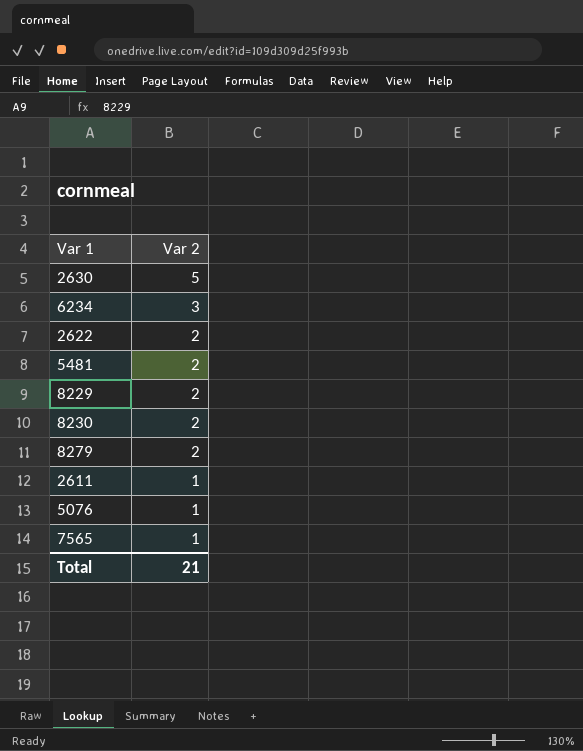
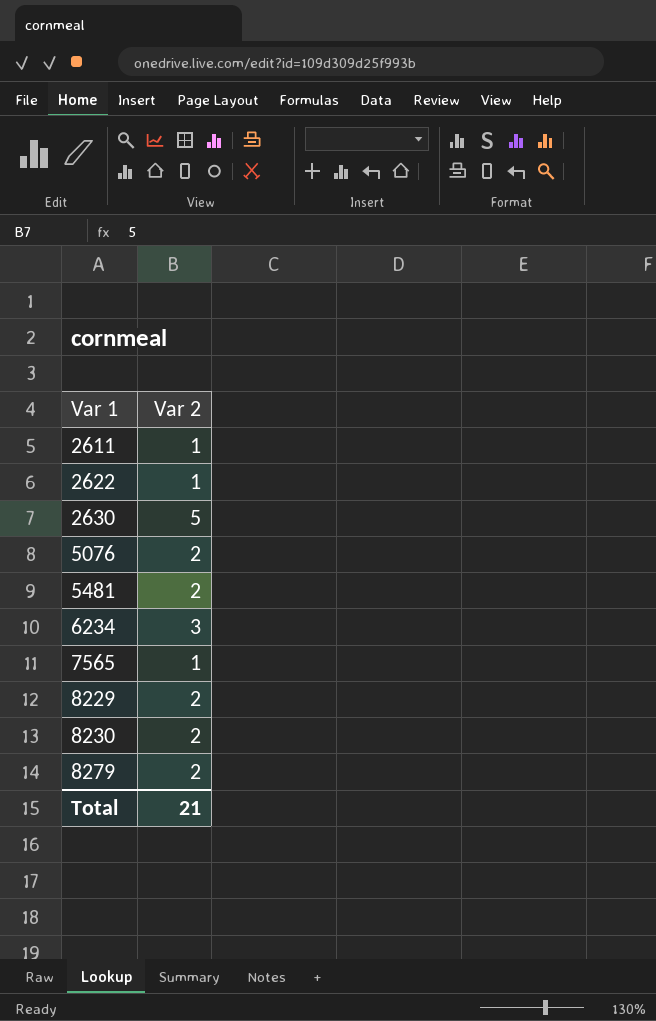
row order: Var 2 descending -> Var 1 ascending
2622 | Var 2: 2 -> 1
5076 | Var 2: 1 -> 2

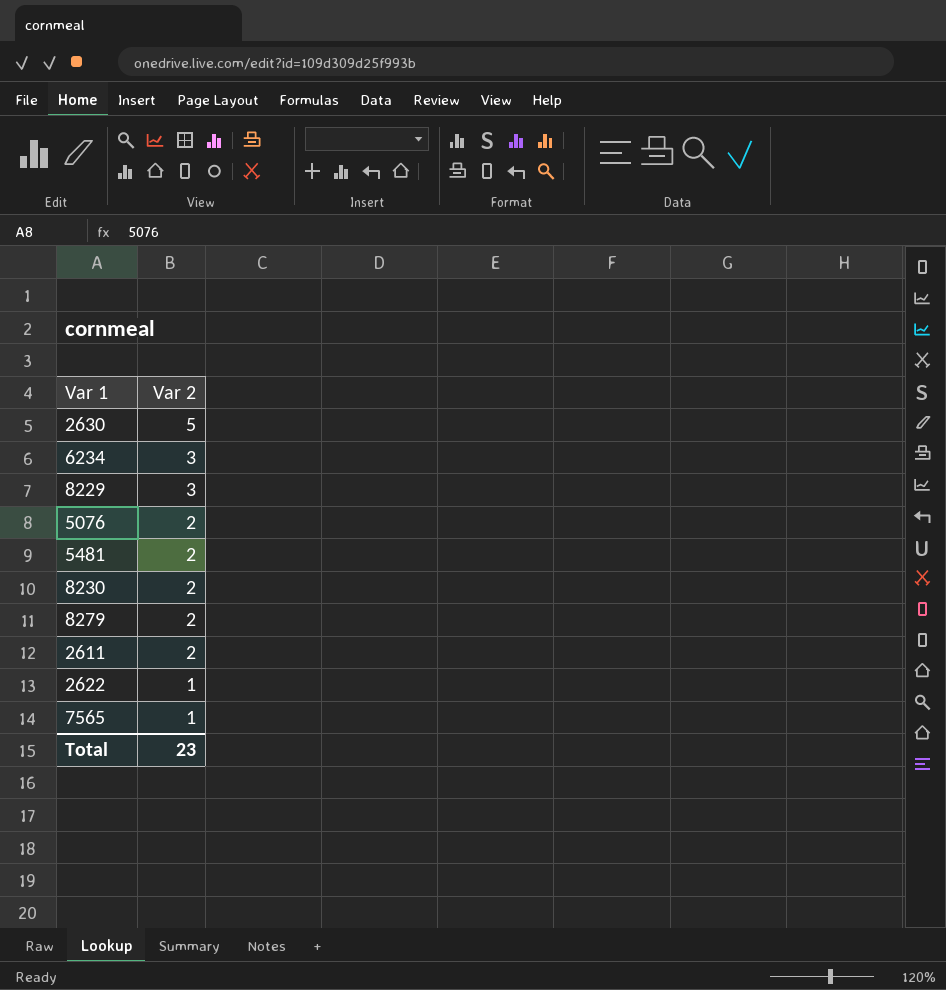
row order: Var 1 ascending -> Var 2 descending
8229 | Var 2: 2 -> 3
2611 | Var 2: 1 -> 2
Total | Var 2: 21 -> 23

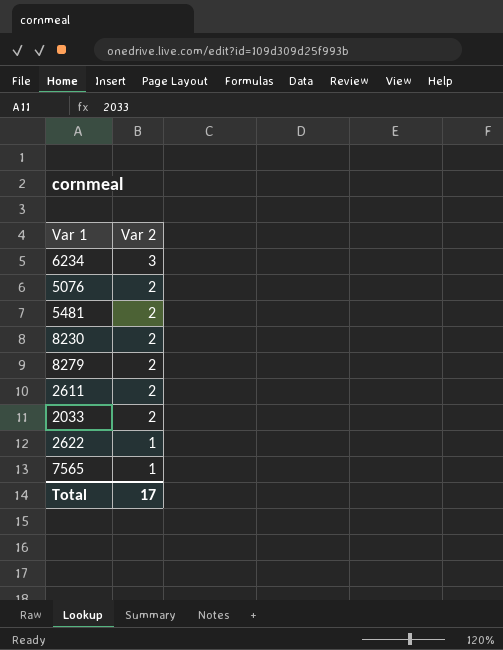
row 2630: 5 -> none
row 8229: 3 -> none
row 2033: none -> 2
Total | Var 2: 23 -> 17

